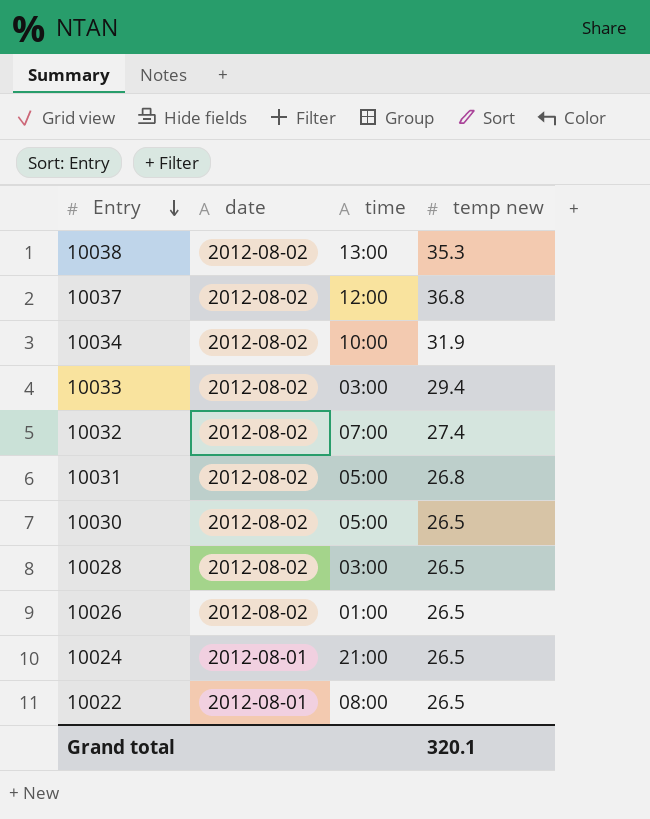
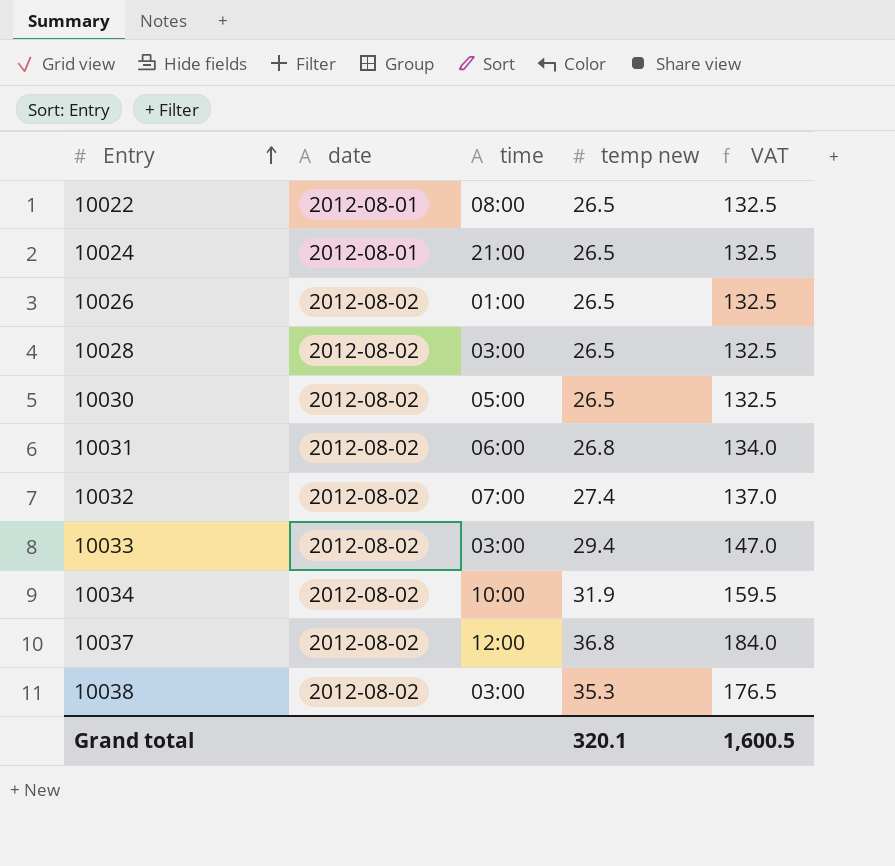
row order: Entry descending -> Entry ascending
column VAT | formula: none -> [temp new] * 5
10031 | time: 05:00 -> 06:00
10038 | time: 13:00 -> 03:00

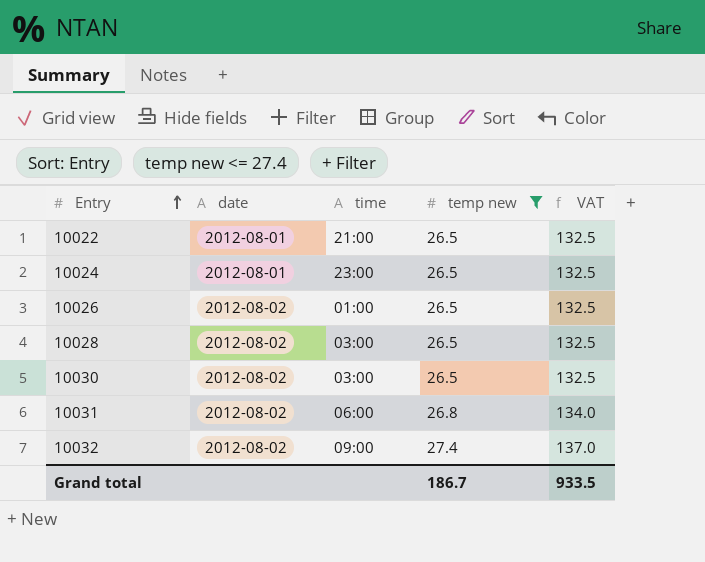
filter: none -> temp new <= 27.4
10022 | time: 08:00 -> 21:00
10024 | time: 21:00 -> 23:00
10030 | time: 05:00 -> 03:00
10032 | time: 07:00 -> 09:00
Grand total | temp new: 320.1 -> 186.7
Grand total | VAT: 1,600.5 -> 933.5

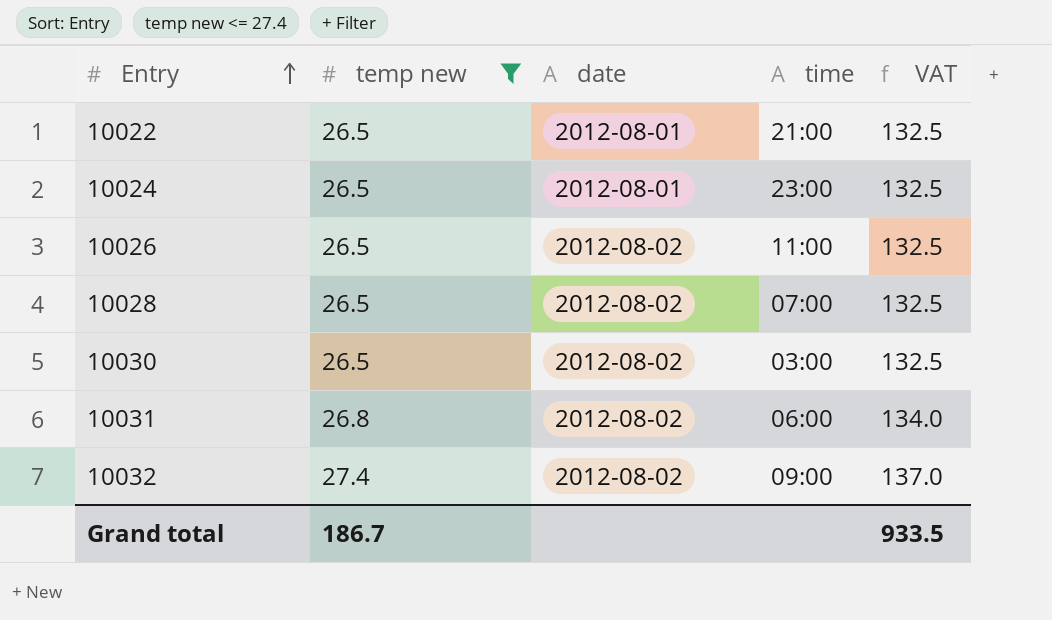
column temp new | position: 4 -> 2
10026 | time: 01:00 -> 11:00
10028 | time: 03:00 -> 07:00

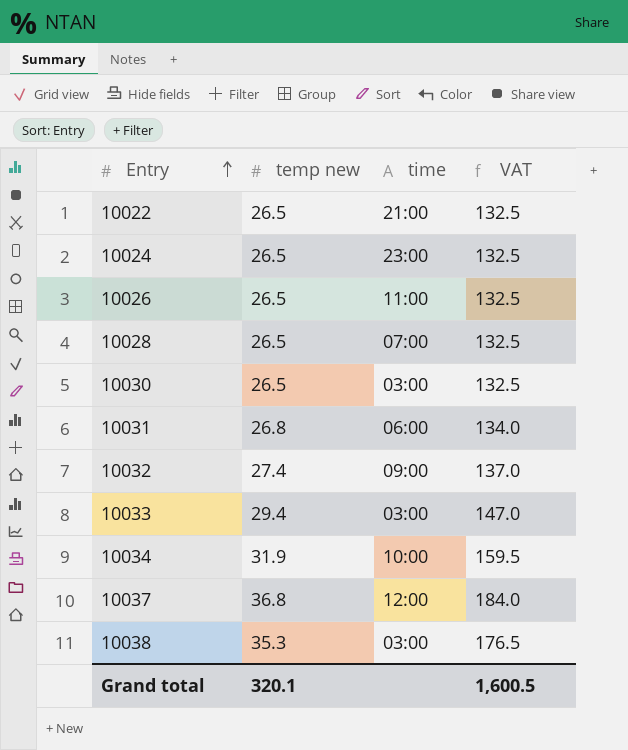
filter: temp new <= 27.4 -> none
column date | position: 3 -> none
Grand total | temp new: 186.7 -> 320.1
Grand total | VAT: 933.5 -> 1,600.5

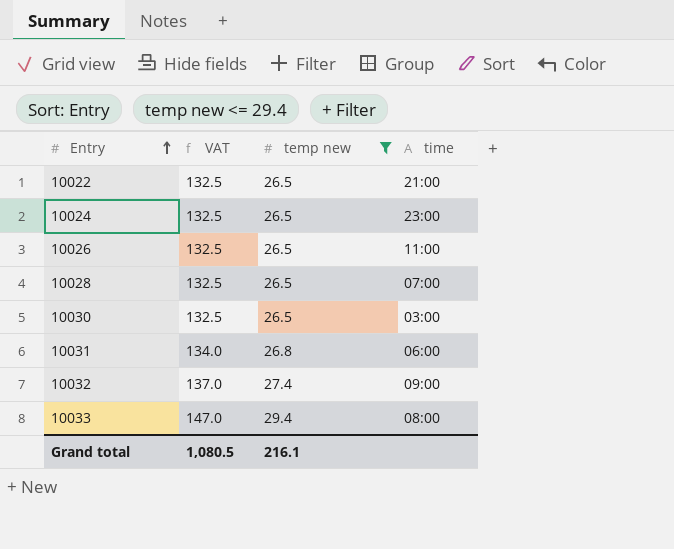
filter: none -> temp new <= 29.4
column VAT | position: 4 -> 2
10033 | time: 03:00 -> 08:00
Grand total | VAT: 1,600.5 -> 1,080.5
Grand total | temp new: 320.1 -> 216.1

